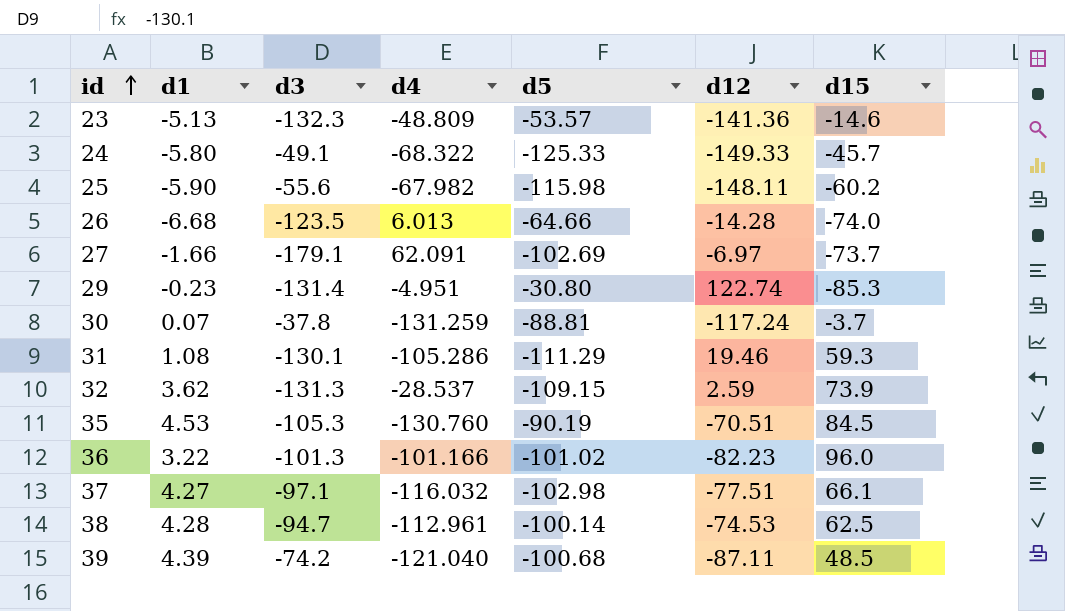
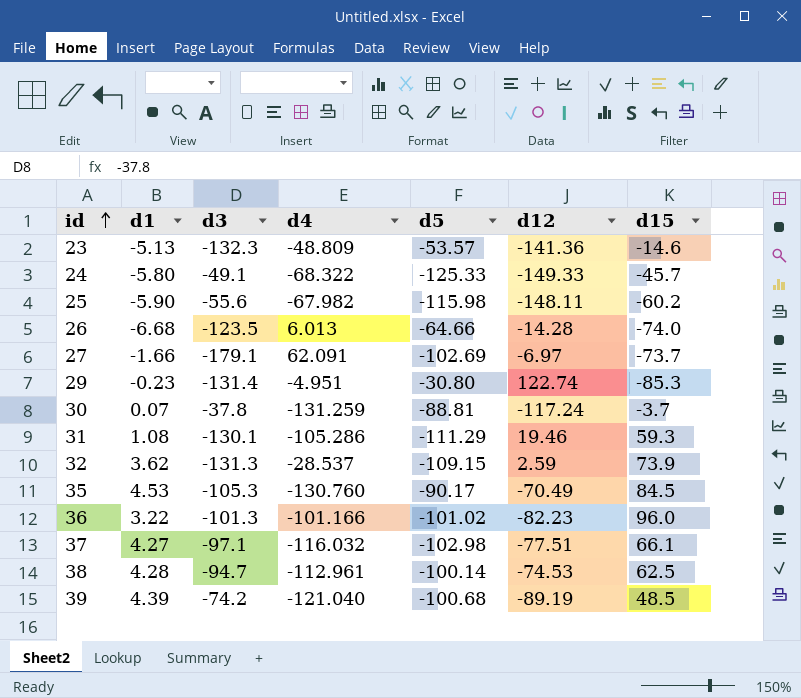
35 | d5: -90.19 -> -90.17
35 | d12: -70.51 -> -70.49
39 | d12: -87.11 -> -89.19

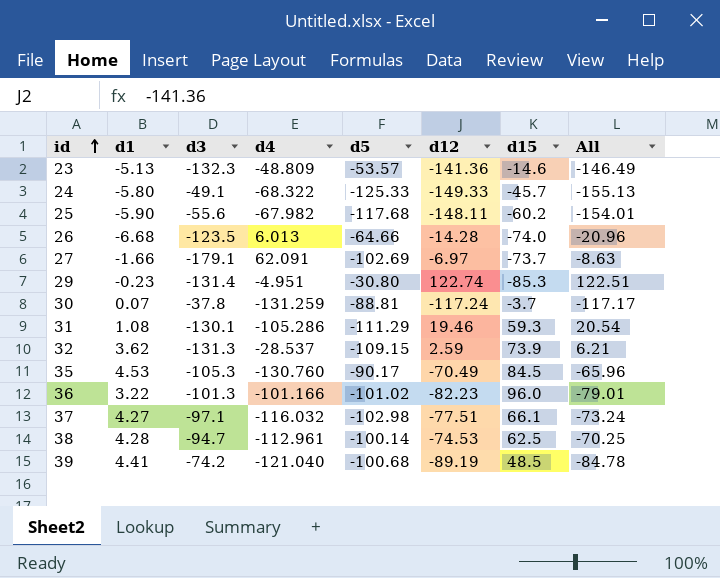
column All | formula: none -> [d1] + [d12]
25 | d5: -115.98 -> -117.68
39 | d1: 4.39 -> 4.41

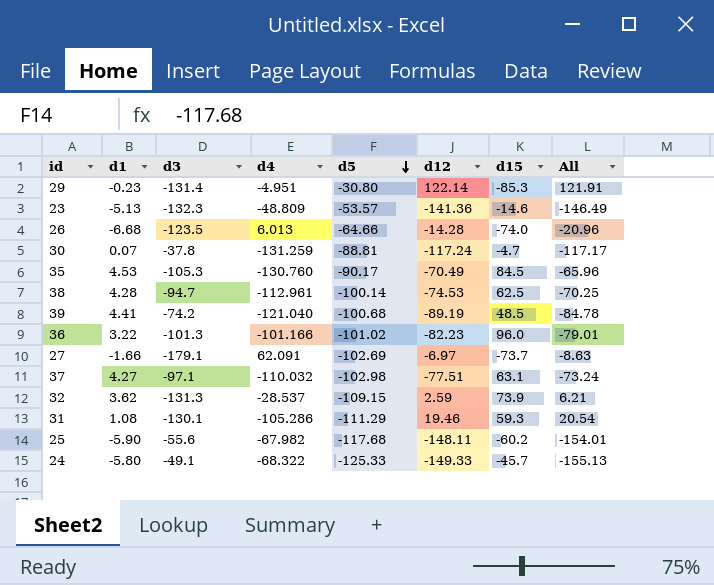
row order: id ascending -> d5 descending
29 | d12: 122.74 -> 122.14
29 | All: 122.51 -> 121.91
30 | d15: -3.7 -> -4.7
37 | d4: -116.032 -> -110.032
37 | d15: 66.1 -> 63.1

